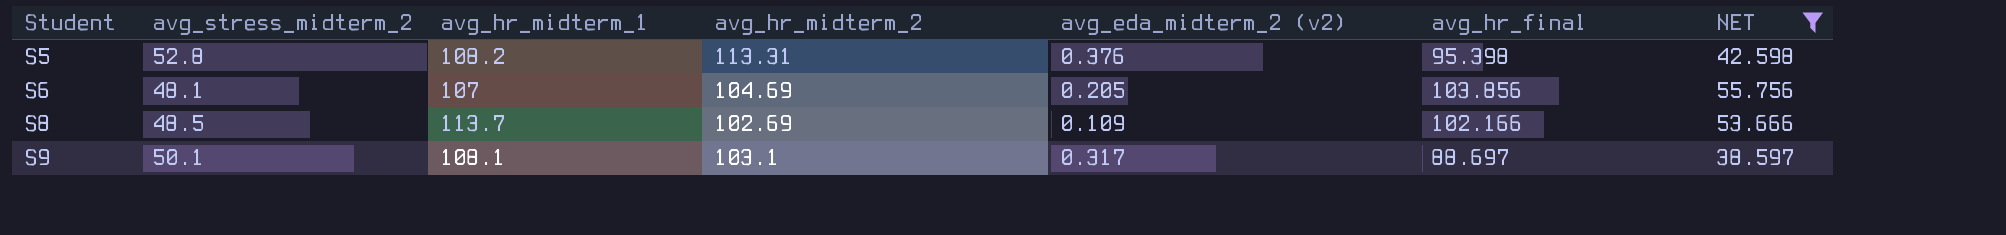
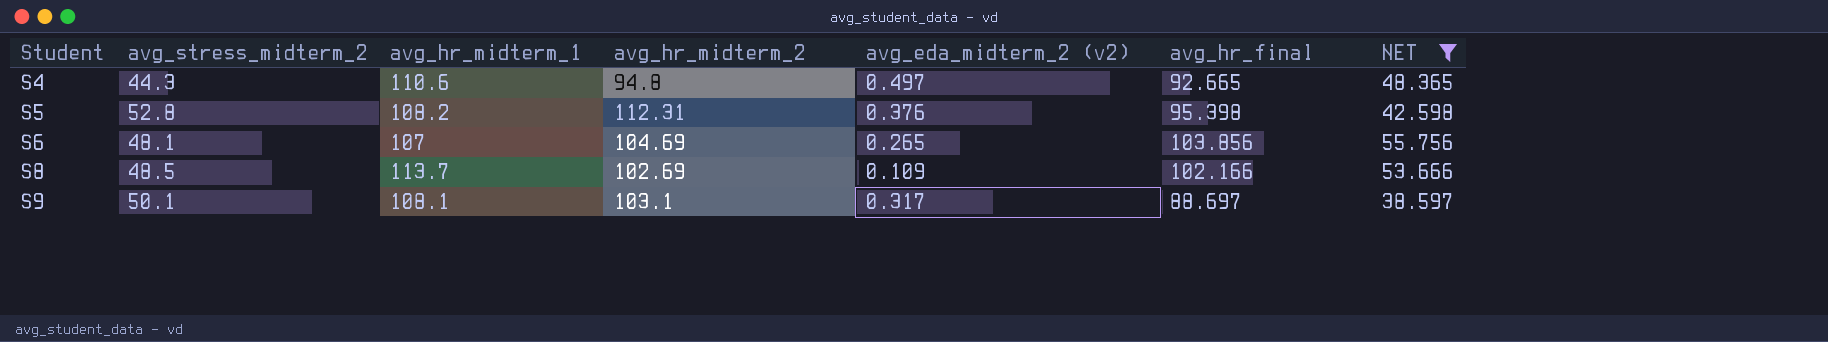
row S4: none -> 44.3 | 110.6 | 94.8 | 0.497 | 92.665 | 48.365
S5 | avg_hr_midterm_2: 113.31 -> 112.31
S6 | avg_eda_midterm_2 (v2): 0.205 -> 0.265

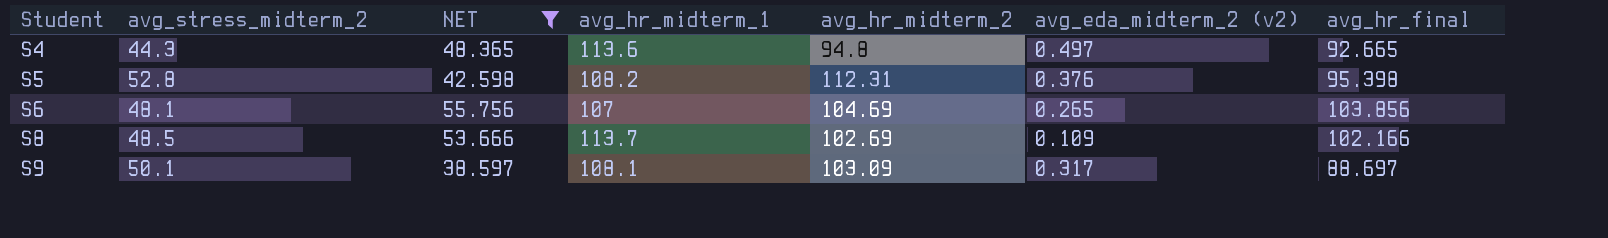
column NET | position: 7 -> 3
S4 | avg_hr_midterm_1: 110.6 -> 113.6
S9 | avg_hr_midterm_2: 103.1 -> 103.09

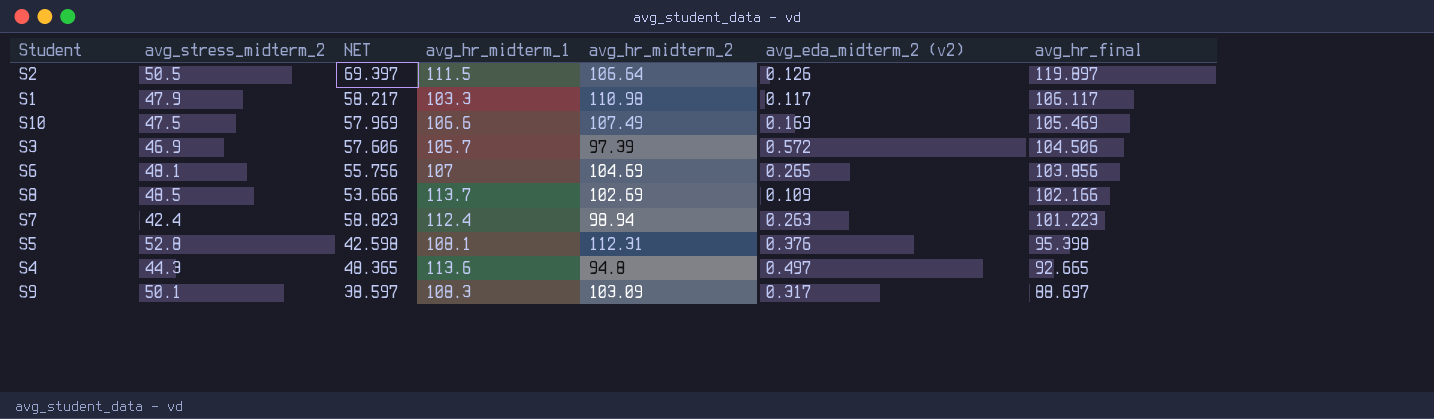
filter: NET <= 55.756 -> none
row order: Student ascending -> avg_hr_final descending
S5 | avg_hr_midterm_1: 108.2 -> 108.1
S9 | avg_hr_midterm_1: 108.1 -> 108.3

